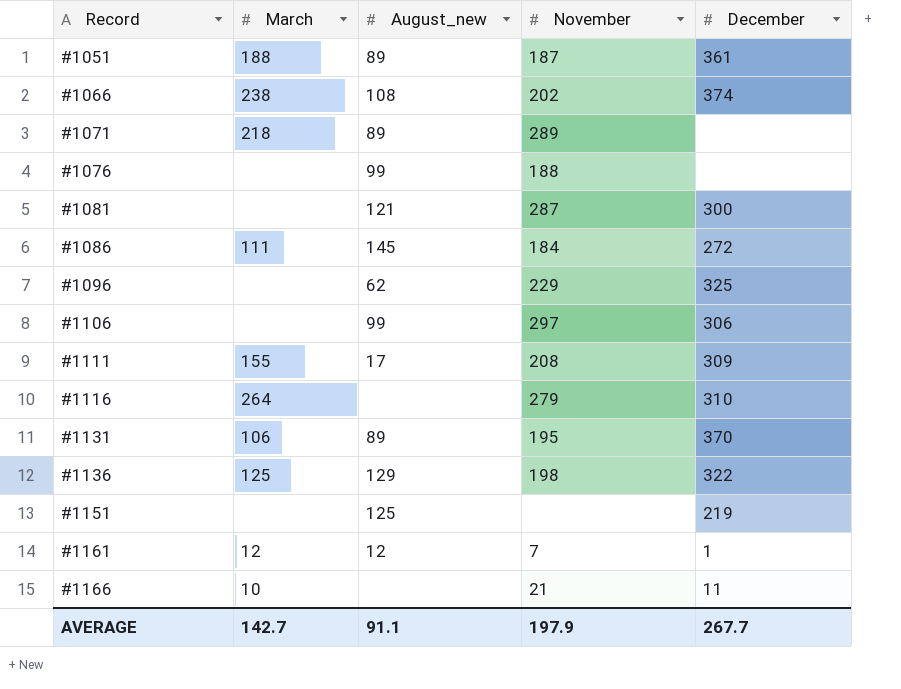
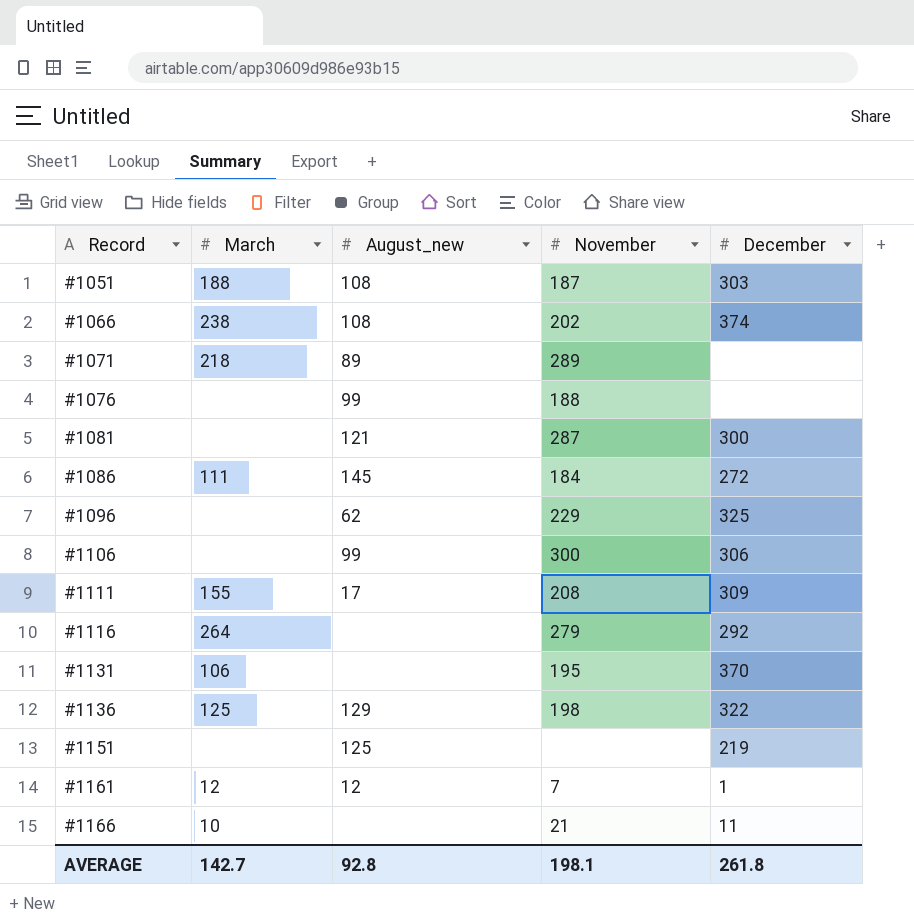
#1051 | August_new: 89 -> 108
#1051 | December: 361 -> 303
#1106 | November: 297 -> 300
#1116 | December: 310 -> 292
#1131 | August_new: 89 -> none
AVERAGE | August_new: 91.1 -> 92.8
AVERAGE | November: 197.9 -> 198.1
AVERAGE | December: 267.7 -> 261.8

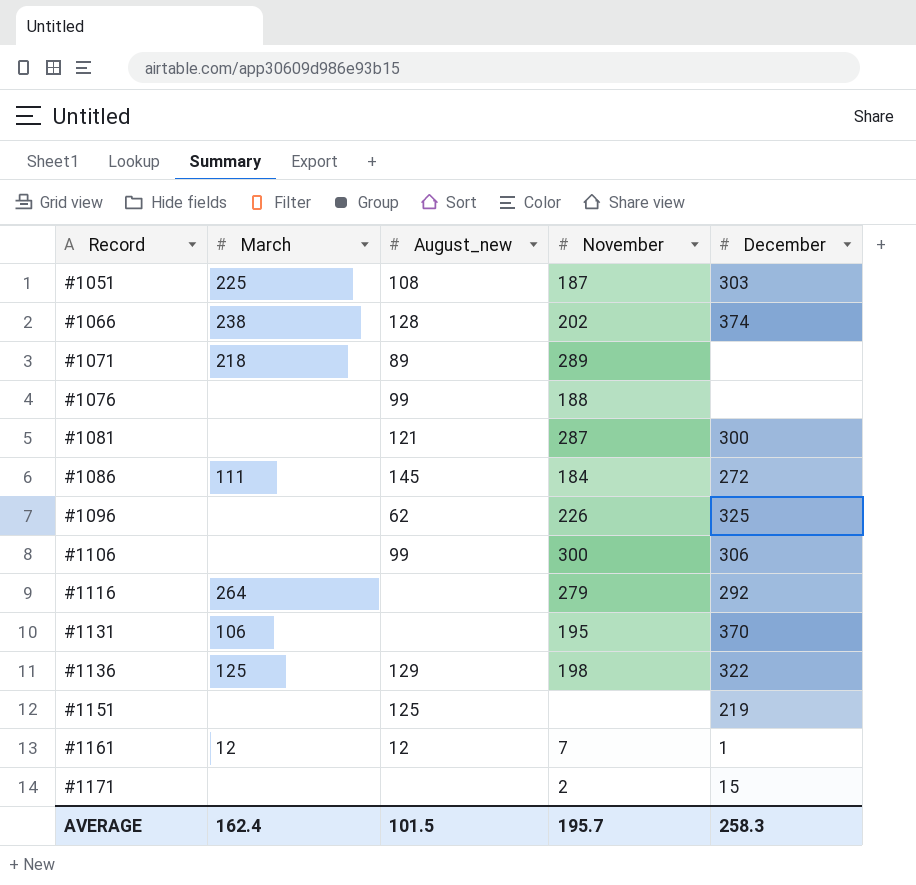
row #1111: 155 | 17 | 208 | 309 -> none
row #1166: 10 | none | 21 | 11 -> none
#1051 | March: 188 -> 225
#1066 | August_new: 108 -> 128
#1096 | November: 229 -> 226
row #1171: none -> none | none | 2 | 15
AVERAGE | March: 142.7 -> 162.4
AVERAGE | August_new: 92.8 -> 101.5
AVERAGE | November: 198.1 -> 195.7
AVERAGE | December: 261.8 -> 258.3

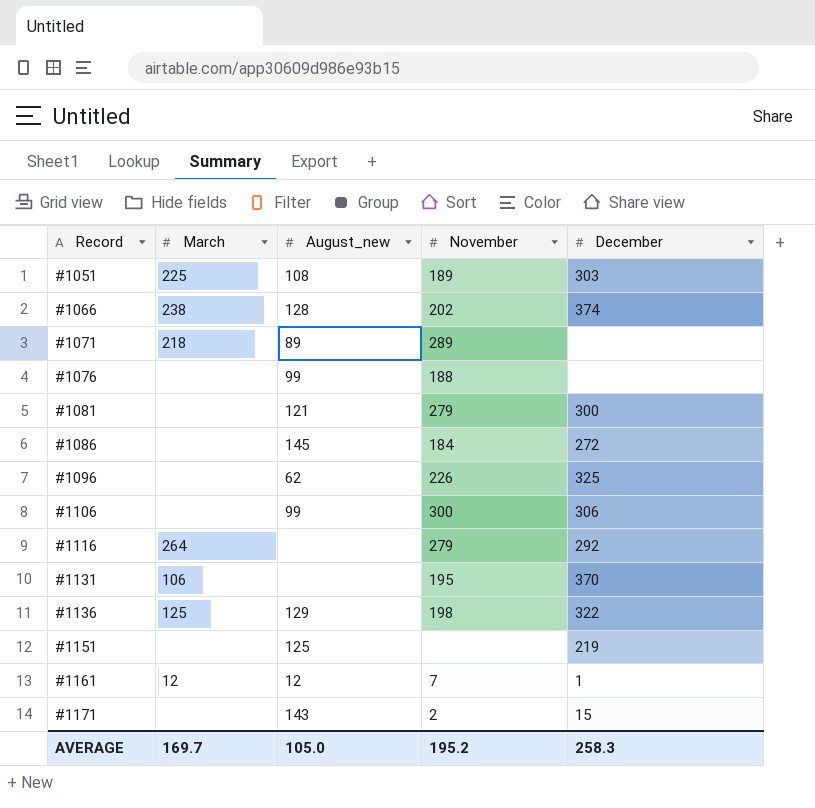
#1051 | November: 187 -> 189
#1081 | November: 287 -> 279
#1086 | March: 111 -> none
#1171 | August_new: none -> 143
AVERAGE | March: 162.4 -> 169.7
AVERAGE | August_new: 101.5 -> 105.0
AVERAGE | November: 195.7 -> 195.2

